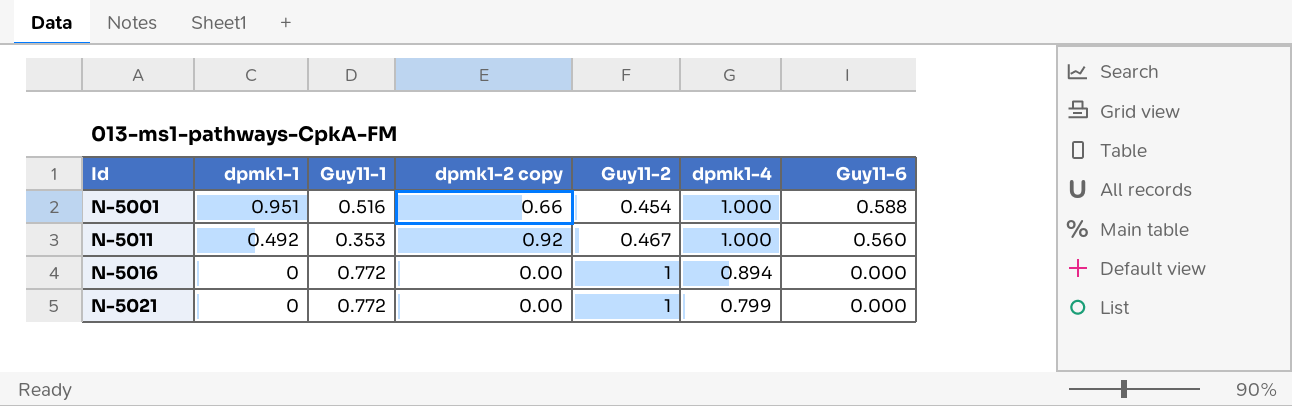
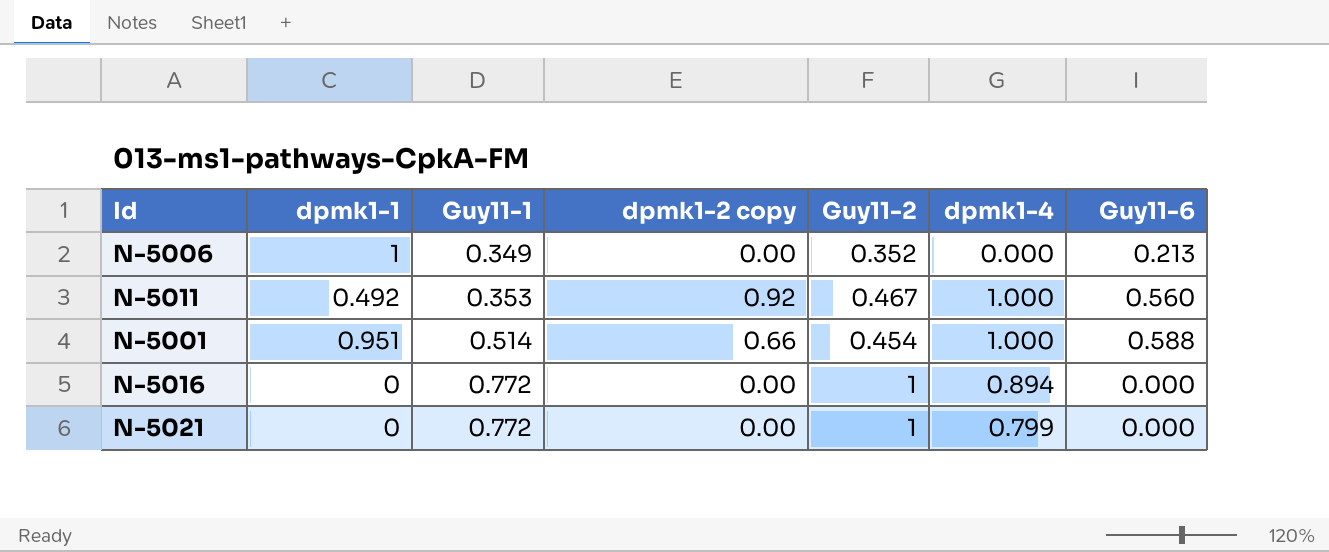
row order: Id ascending -> Guy11-1 ascending
row N-5006: none -> 1 | 0.349 | 0.00 | 0.352 | 0.000 | 0.213
N-5001 | Guy11-1: 0.516 -> 0.514

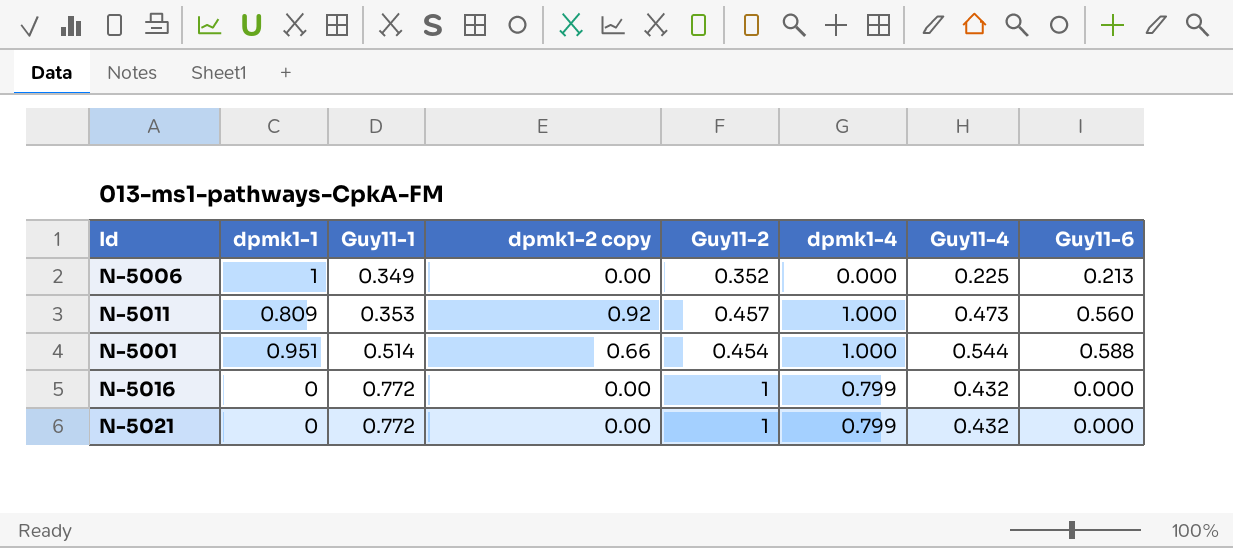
column Guy11-4 | position: none -> 7
N-5011 | dpmk1-1: 0.492 -> 0.809
N-5011 | Guy11-2: 0.467 -> 0.457
N-5016 | dpmk1-4: 0.894 -> 0.799

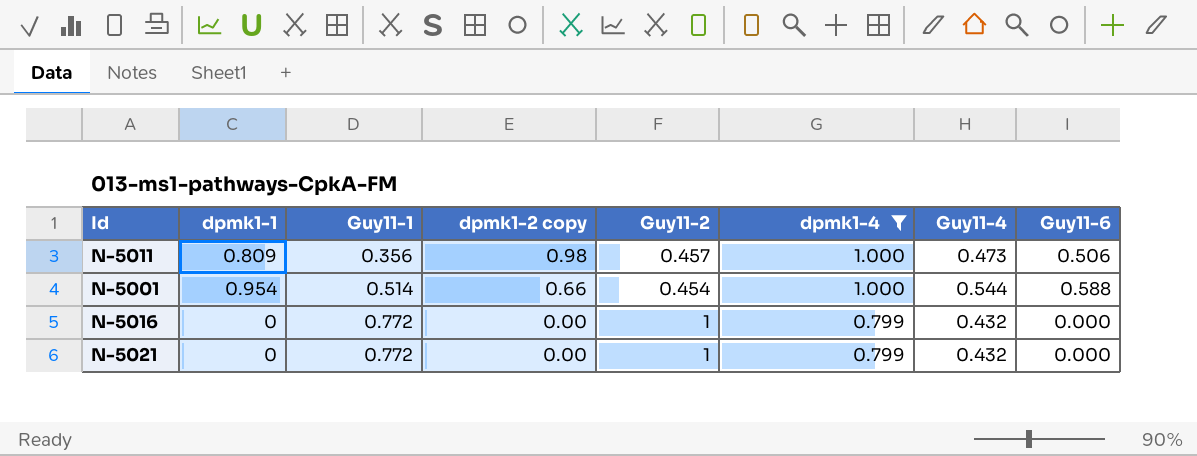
filter: none -> dpmk1-4 != 0.000
N-5011 | Guy11-1: 0.353 -> 0.356
N-5011 | dpmk1-2 copy: 0.92 -> 0.98
N-5011 | Guy11-6: 0.560 -> 0.506
N-5001 | dpmk1-1: 0.951 -> 0.954

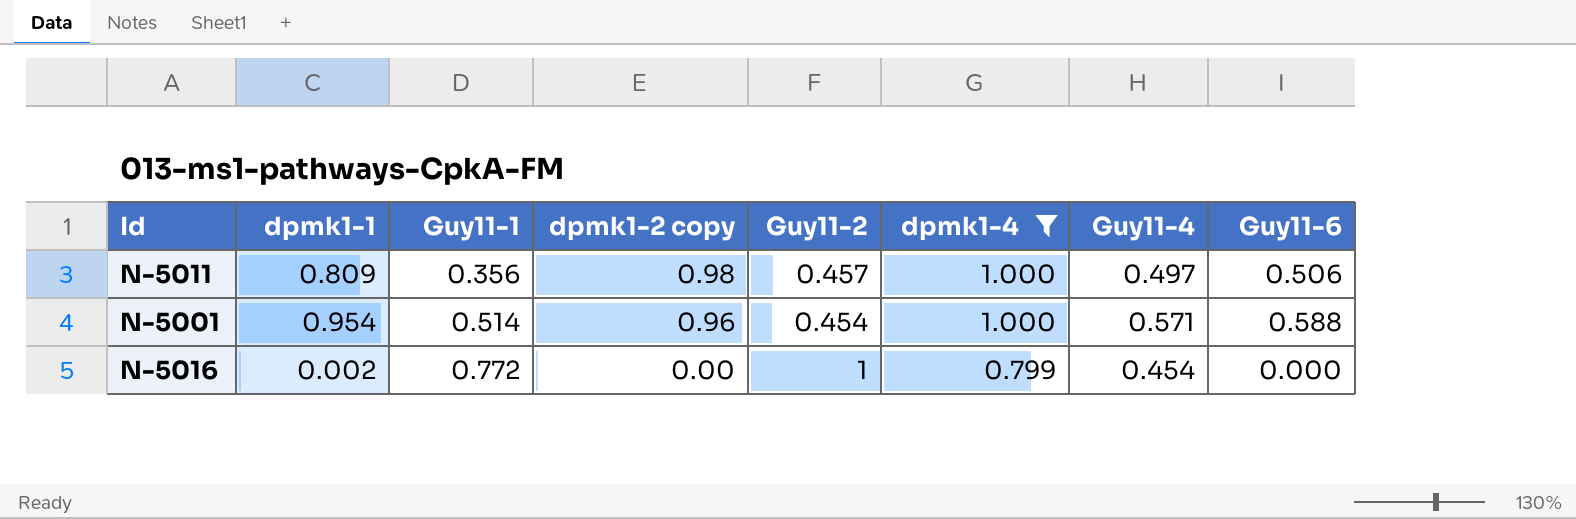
row N-5021: 0 | 0.772 | 0.00 | 1 | 0.799 | 0.432 | 0.000 -> none
N-5011 | Guy11-4: 0.473 -> 0.497
N-5001 | dpmk1-2 copy: 0.66 -> 0.96
N-5001 | Guy11-4: 0.544 -> 0.571
N-5016 | dpmk1-1: 0 -> 0.002
N-5016 | Guy11-4: 0.432 -> 0.454

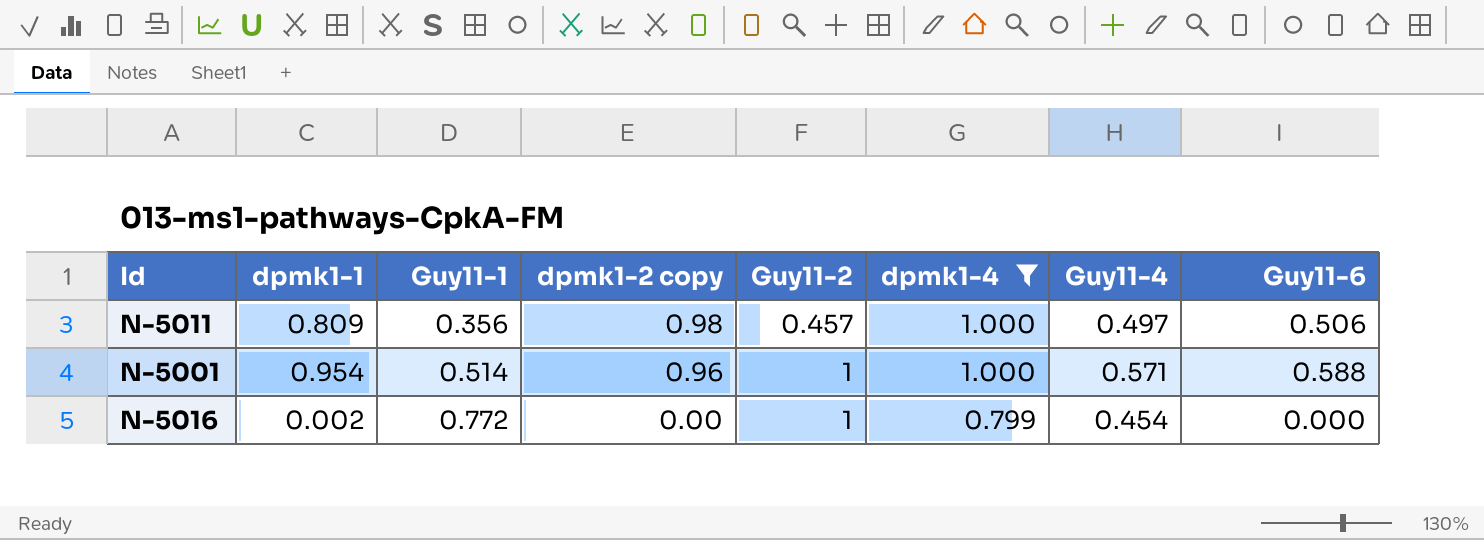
N-5001 | Guy11-2: 0.454 -> 1

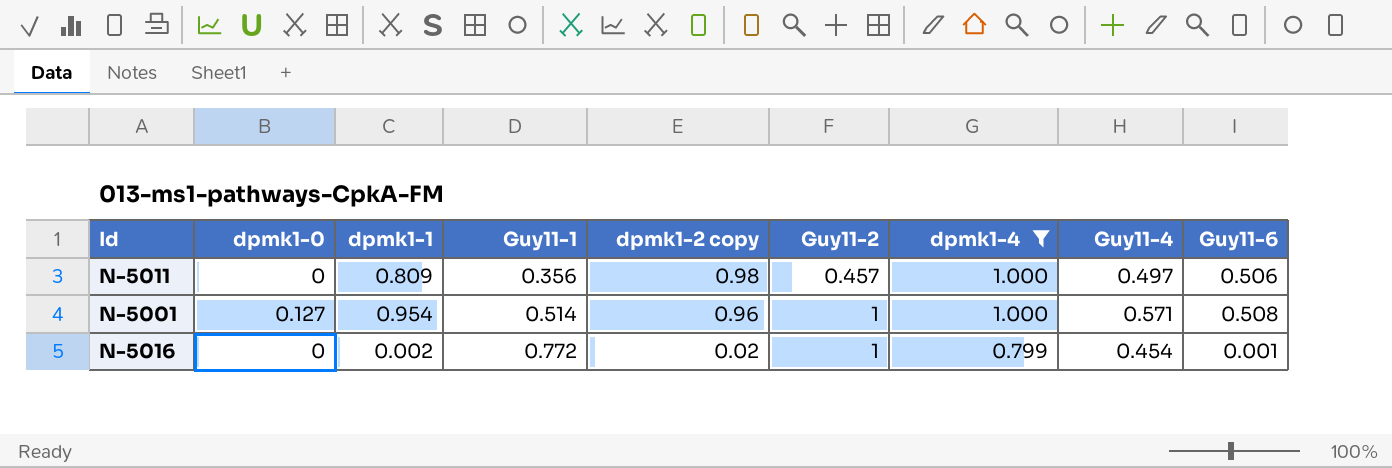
column dpmk1-0 | position: none -> 2
N-5001 | Guy11-6: 0.588 -> 0.508
N-5016 | dpmk1-2 copy: 0.00 -> 0.02
N-5016 | Guy11-6: 0.000 -> 0.001

